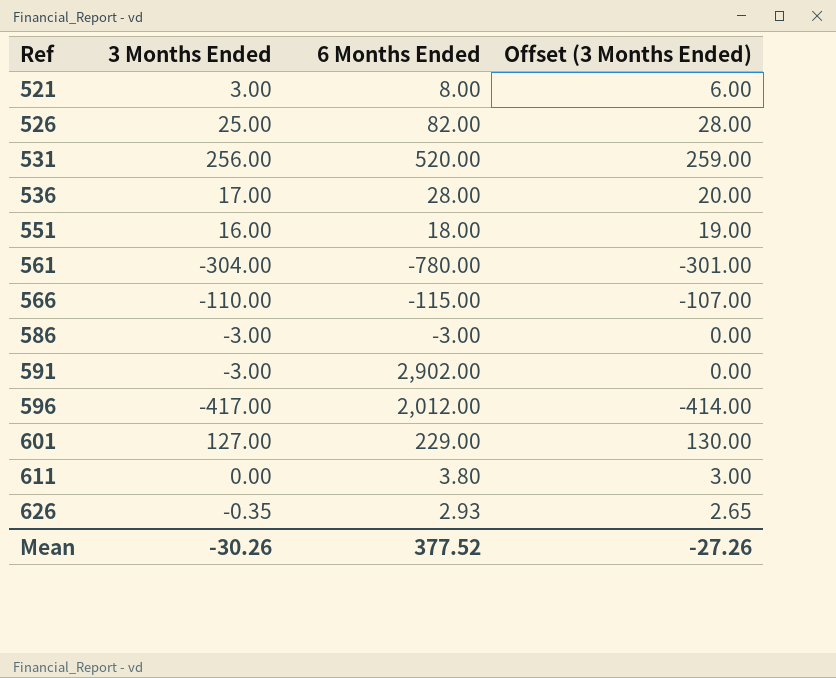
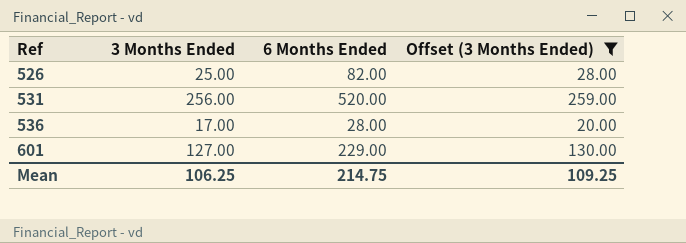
filter: none -> Offset (3 Months Ended) >= 20.00
Mean | 3 Months Ended: -30.26 -> 106.25
Mean | 6 Months Ended: 377.52 -> 214.75
Mean | Offset (3 Months Ended): -27.26 -> 109.25

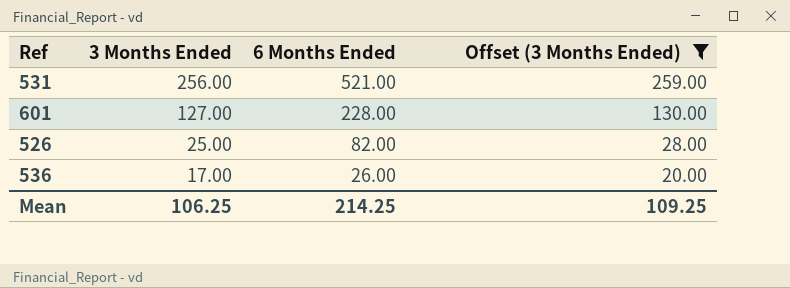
row order: Ref ascending -> 3 Months Ended descending
531 | 6 Months Ended: 520.00 -> 521.00
601 | 6 Months Ended: 229.00 -> 228.00
536 | 6 Months Ended: 28.00 -> 26.00
Mean | 6 Months Ended: 214.75 -> 214.25

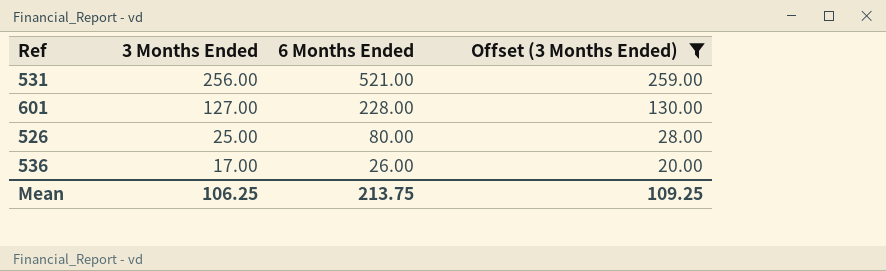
526 | 6 Months Ended: 82.00 -> 80.00
Mean | 6 Months Ended: 214.25 -> 213.75

